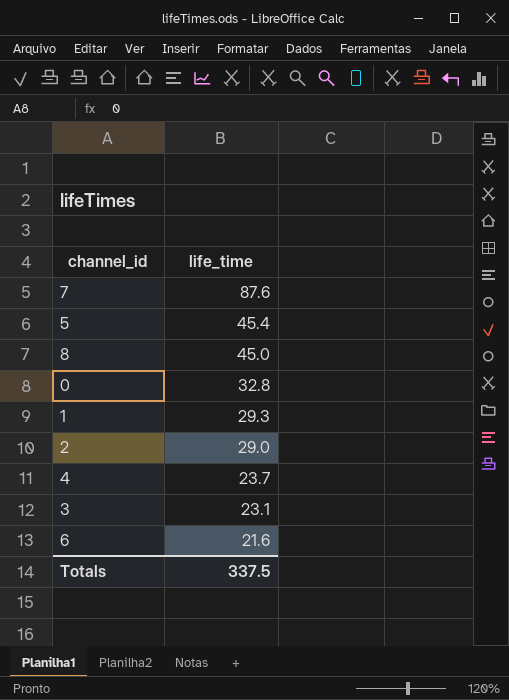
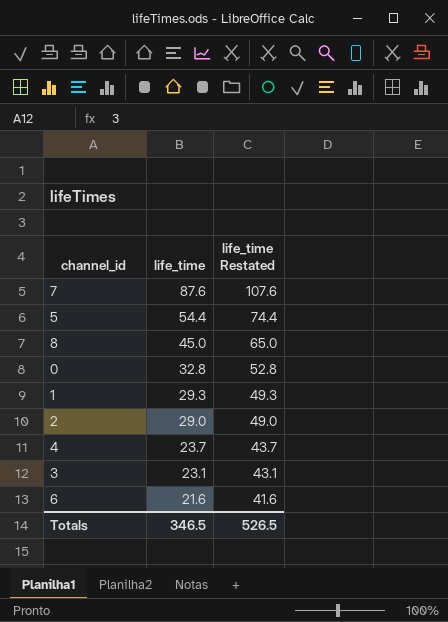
column life_time Restated | formula: none -> [life_time] + 20
5 | life_time: 45.4 -> 54.4
Totals | life_time: 337.5 -> 346.5

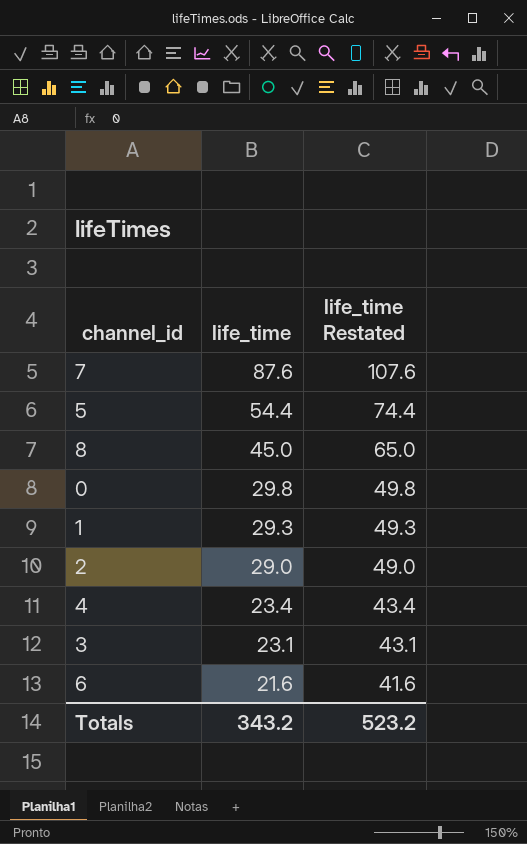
0 | life_time: 32.8 -> 29.8
0 | life_time Restated: 52.8 -> 49.8
4 | life_time: 23.7 -> 23.4
4 | life_time Restated: 43.7 -> 43.4
Totals | life_time: 346.5 -> 343.2
Totals | life_time Restated: 526.5 -> 523.2

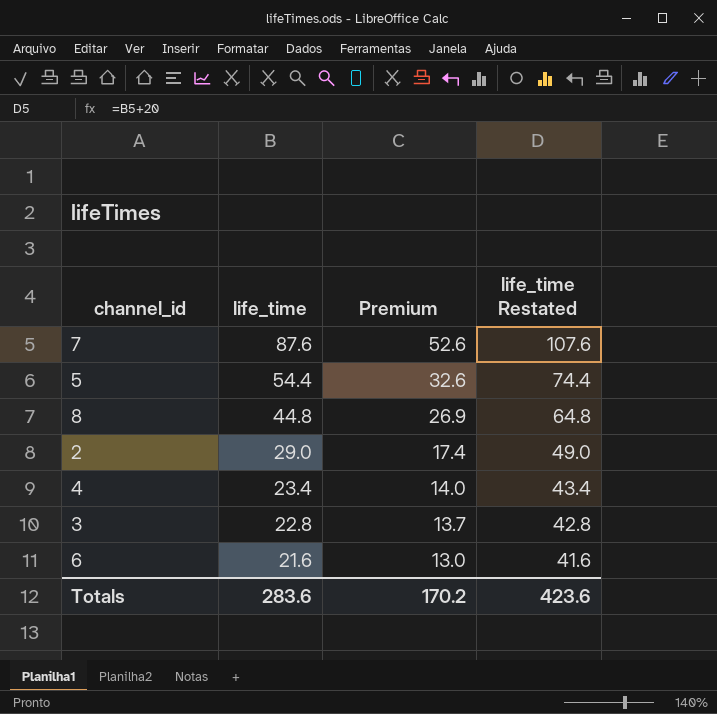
column Premium | formula: none -> [life_time] * 0.6
row 0: 29.8 | 49.8 -> none
row 1: 29.3 | 49.3 -> none
8 | life_time: 45.0 -> 44.8
8 | life_time Restated: 65.0 -> 64.8
3 | life_time: 23.1 -> 22.8
3 | life_time Restated: 43.1 -> 42.8
Totals | life_time: 343.2 -> 283.6
Totals | life_time Restated: 523.2 -> 423.6

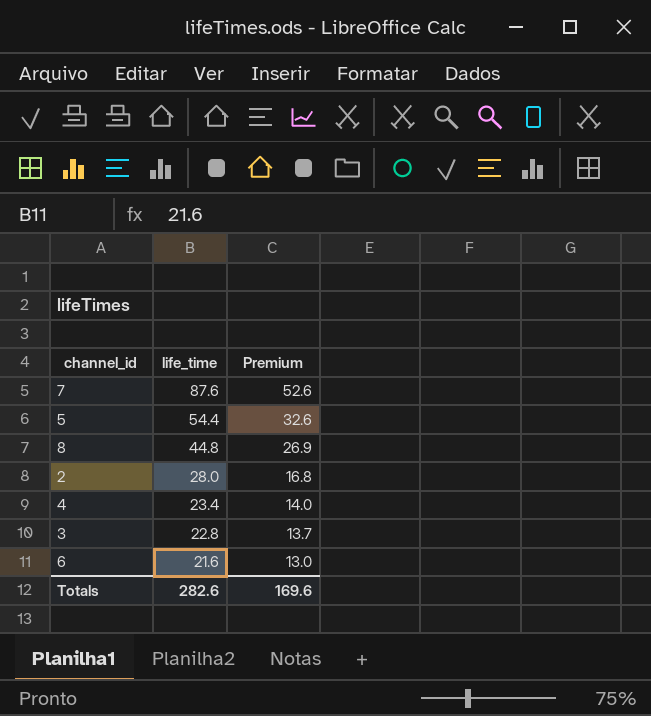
column life_time Restated | formula: [life_time] + 20 -> none
2 | life_time: 29.0 -> 28.0
2 | Premium: 17.4 -> 16.8
Totals | life_time: 283.6 -> 282.6
Totals | Premium: 170.2 -> 169.6

